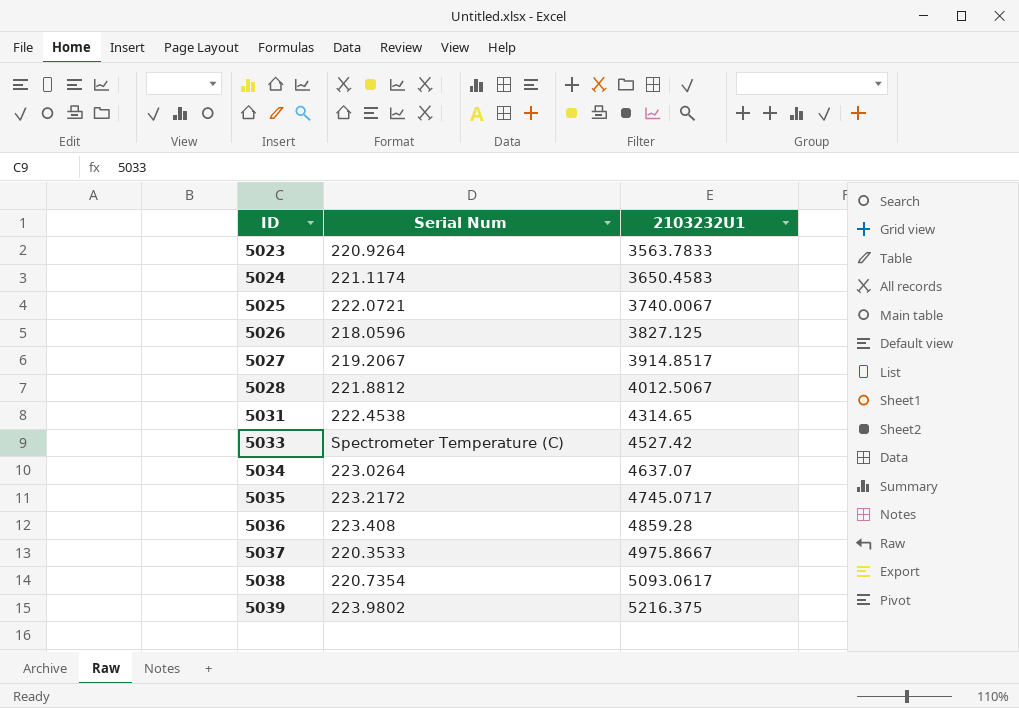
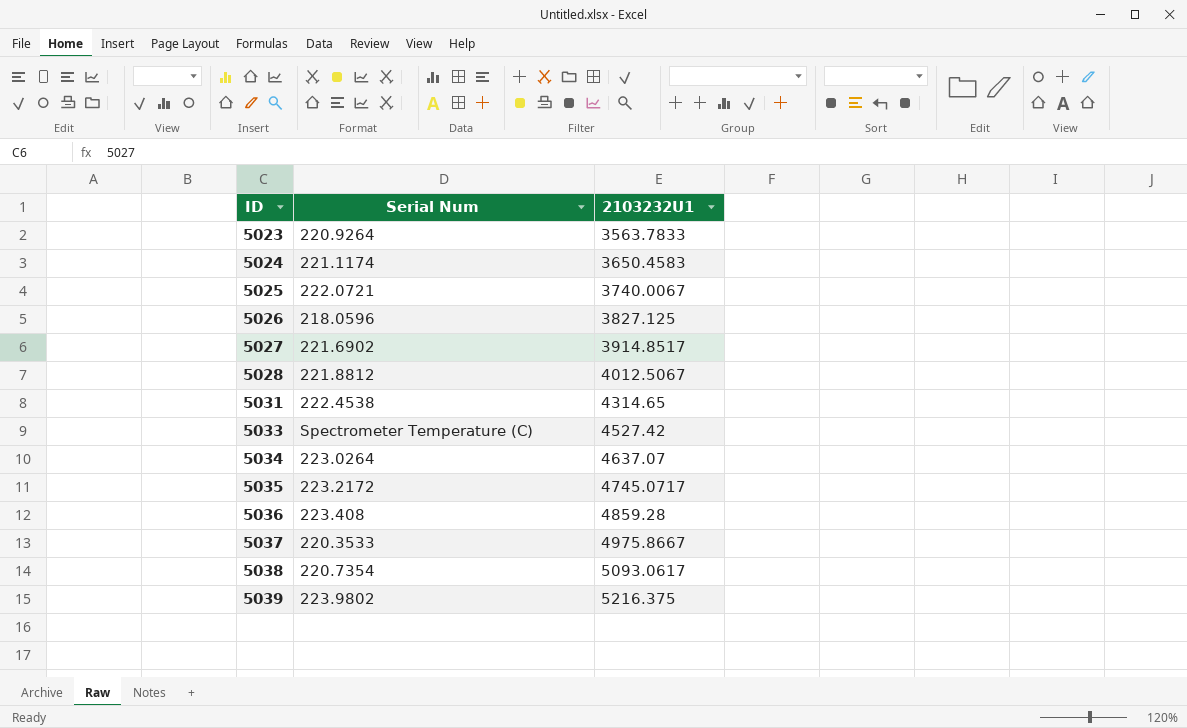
5027 | Serial Num: 219.2067 -> 221.6902

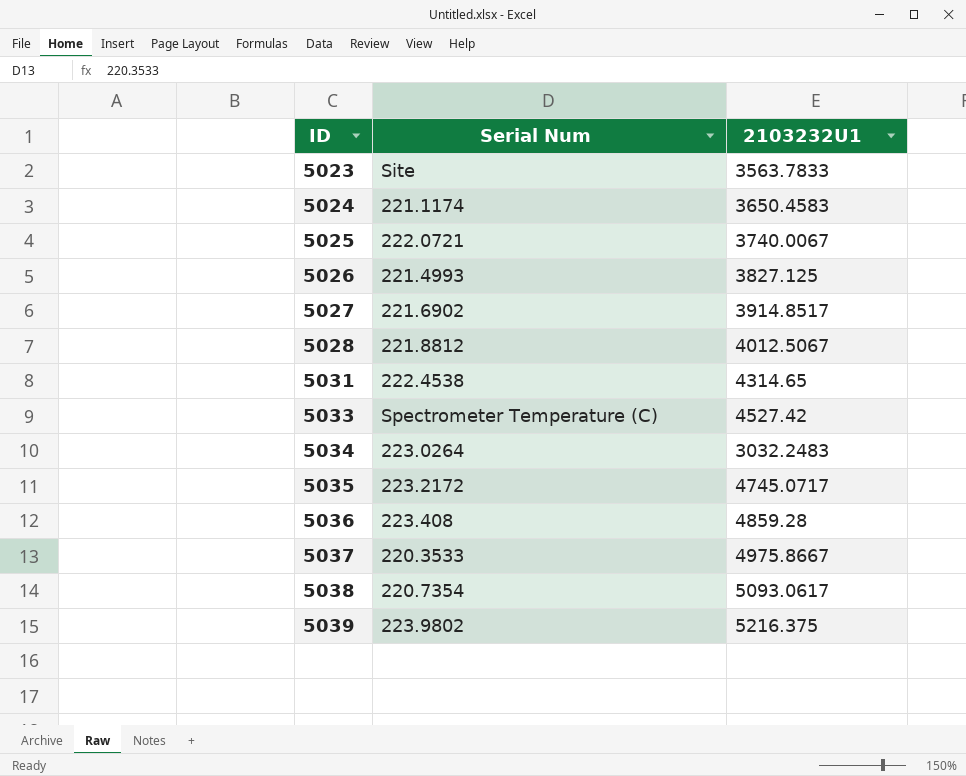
5023 | Serial Num: 220.9264 -> Site
5026 | Serial Num: 218.0596 -> 221.4993
5034 | 2103232U1: 4637.07 -> 3032.2483

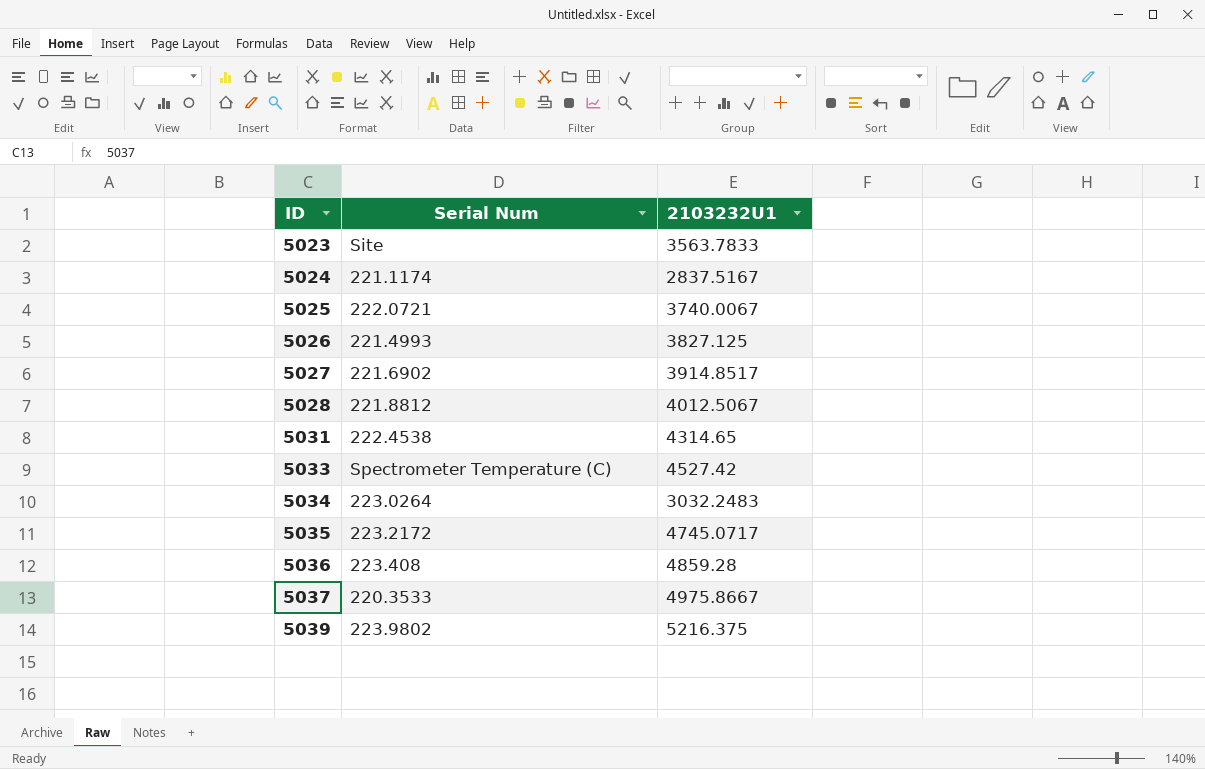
row 5038: 220.7354 | 5093.0617 -> none
5024 | 2103232U1: 3650.4583 -> 2837.5167

